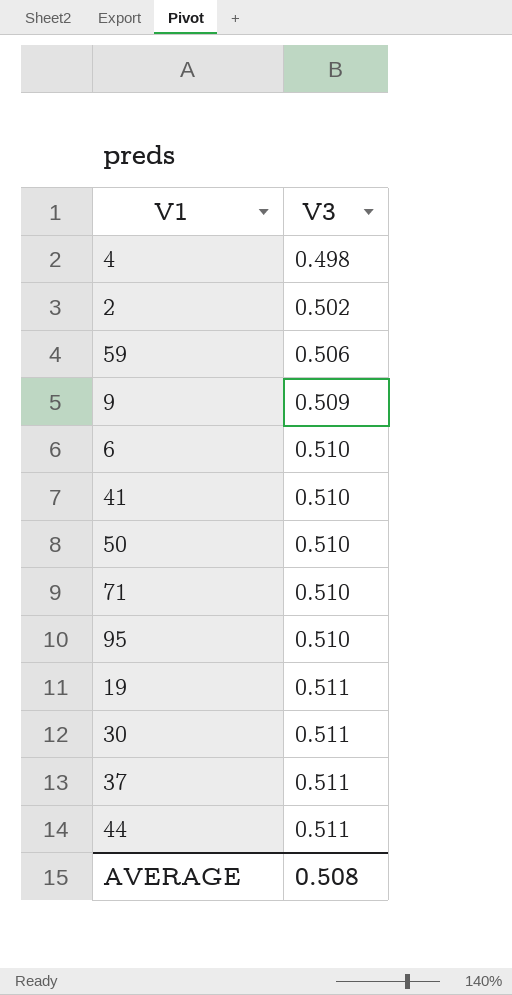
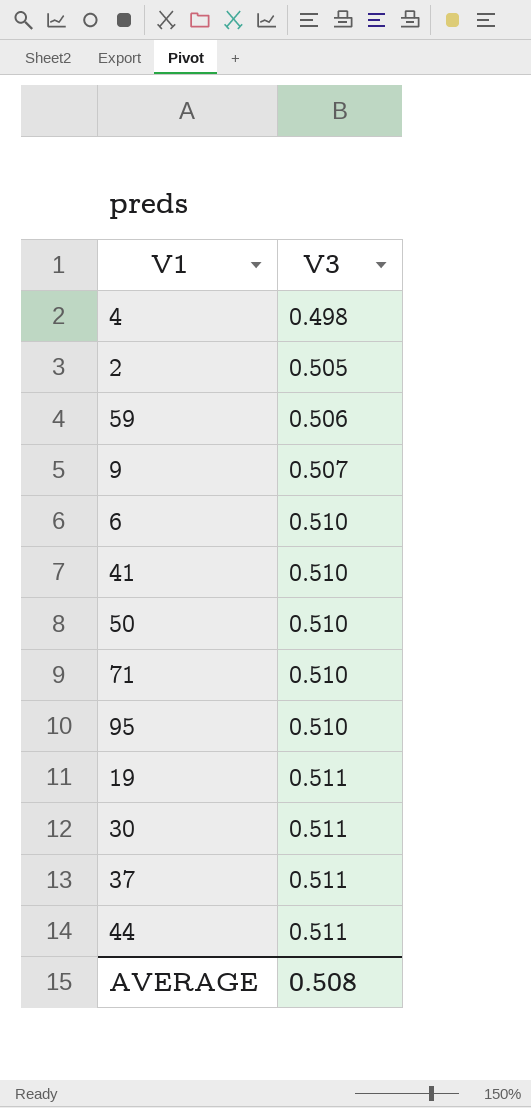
2 | V3: 0.502 -> 0.505
9 | V3: 0.509 -> 0.507

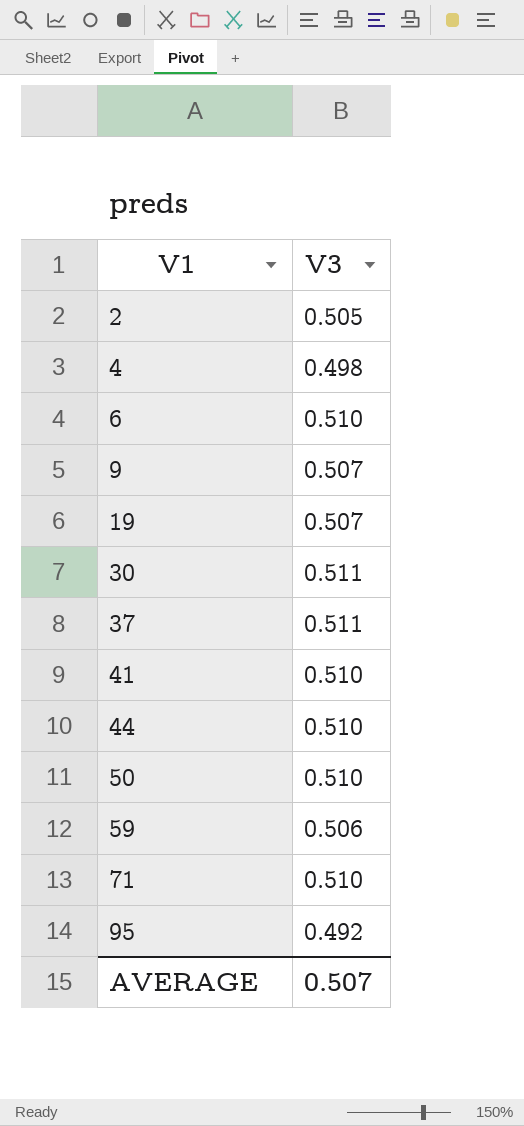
row order: V3 ascending -> V1 ascending
19 | V3: 0.511 -> 0.507
44 | V3: 0.511 -> 0.510
95 | V3: 0.510 -> 0.492
AVERAGE | V3: 0.508 -> 0.507

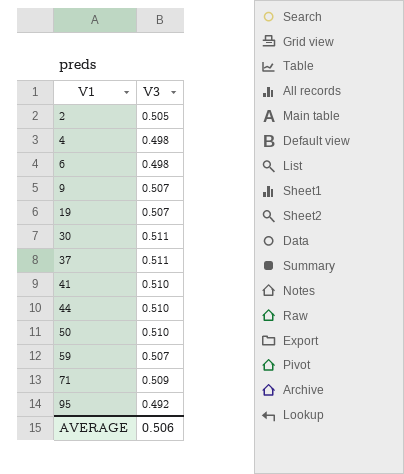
6 | V3: 0.510 -> 0.498
59 | V3: 0.506 -> 0.507
71 | V3: 0.510 -> 0.509
AVERAGE | V3: 0.507 -> 0.506

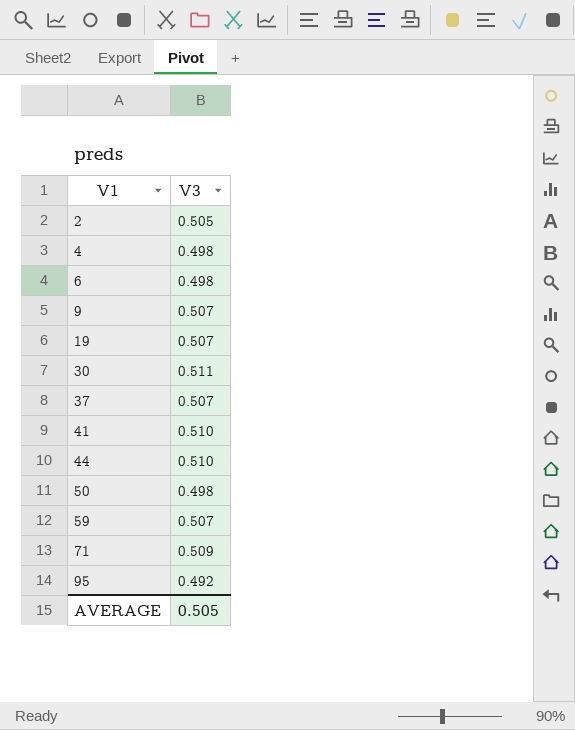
37 | V3: 0.511 -> 0.507
50 | V3: 0.510 -> 0.498
AVERAGE | V3: 0.506 -> 0.505

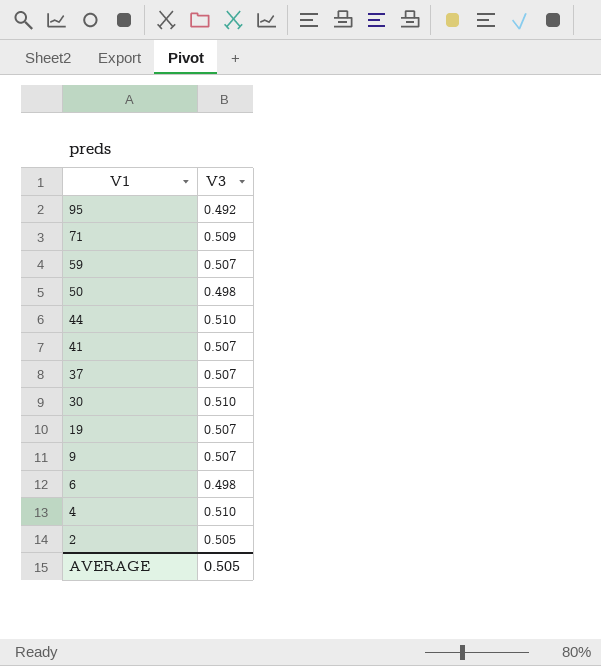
row order: V1 ascending -> V1 descending
41 | V3: 0.510 -> 0.507
30 | V3: 0.511 -> 0.510
4 | V3: 0.498 -> 0.510

